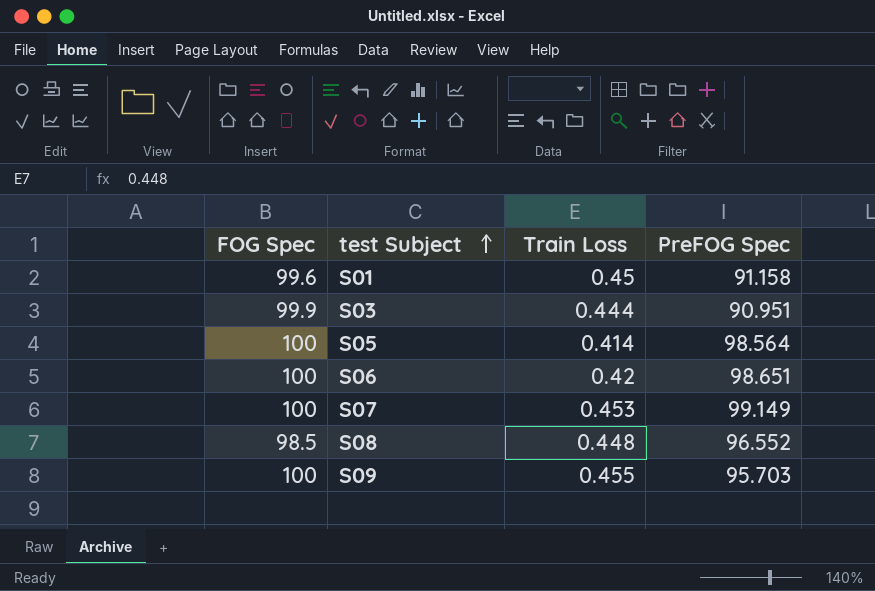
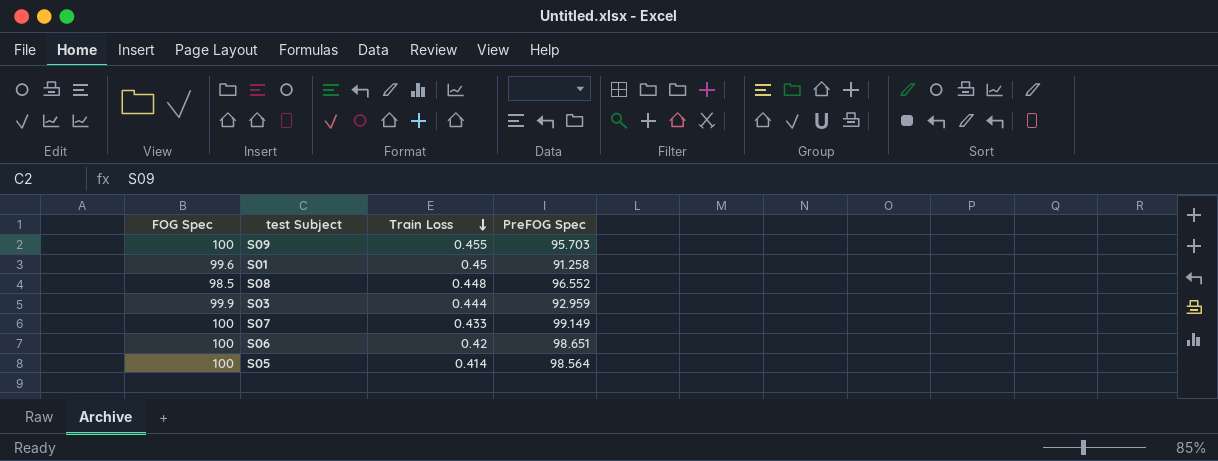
row order: test Subject ascending -> Train Loss descending
S01 | PreFOG Spec: 91.158 -> 91.258
S03 | PreFOG Spec: 90.951 -> 92.959
S07 | Train Loss: 0.453 -> 0.433

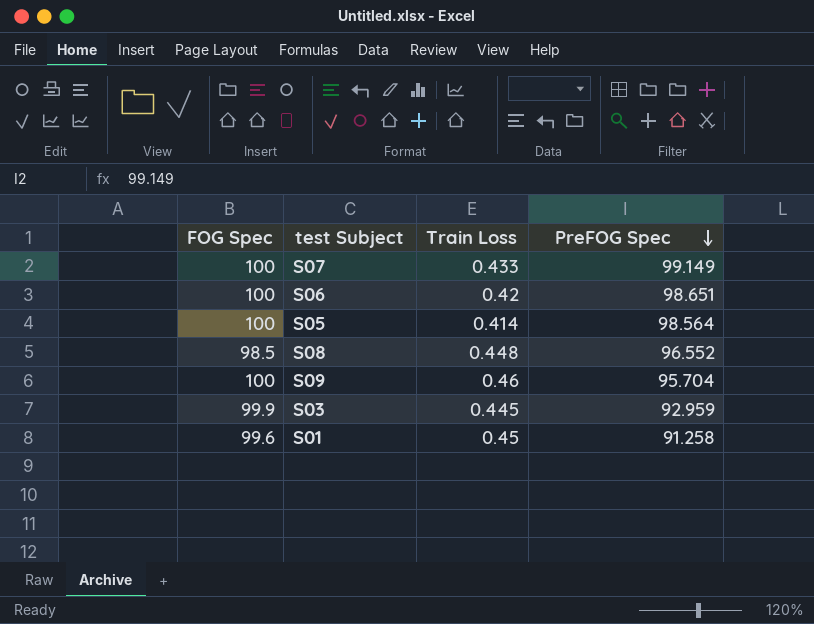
row order: Train Loss descending -> PreFOG Spec descending
S09 | Train Loss: 0.455 -> 0.46
S09 | PreFOG Spec: 95.703 -> 95.704
S03 | Train Loss: 0.444 -> 0.445

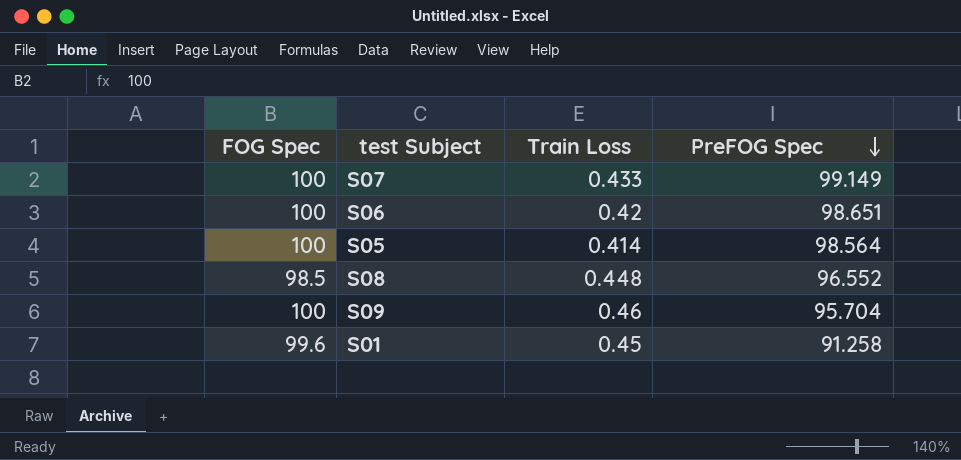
row S03: 99.9 | 0.445 | 92.959 -> none

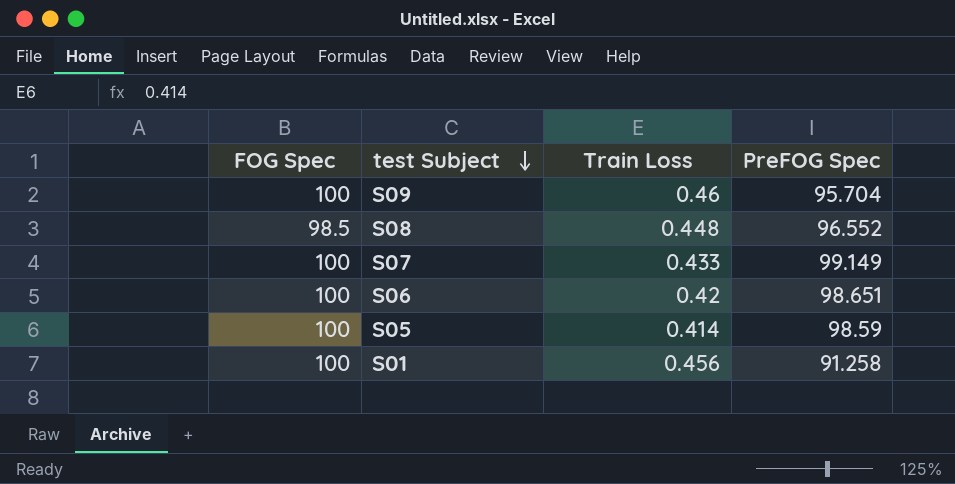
row order: PreFOG Spec descending -> test Subject descending
S05 | PreFOG Spec: 98.564 -> 98.59
S01 | FOG Spec: 99.6 -> 100
S01 | Train Loss: 0.45 -> 0.456

